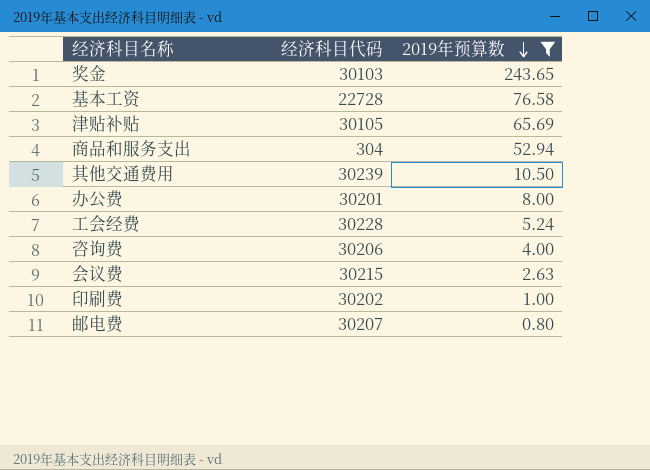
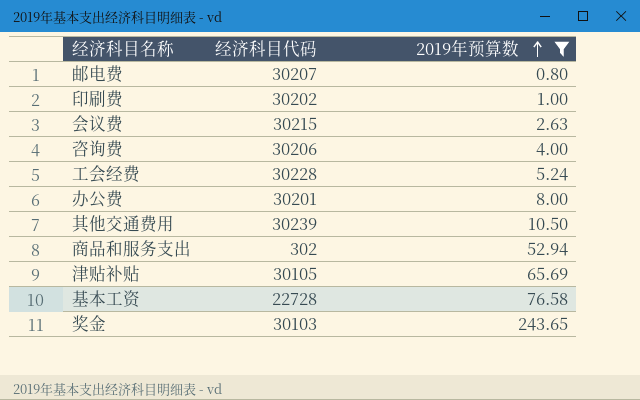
row order: 2019年预算数 descending -> 2019年预算数 ascending
商品和服务支出 | 经济科目代码: 304 -> 302

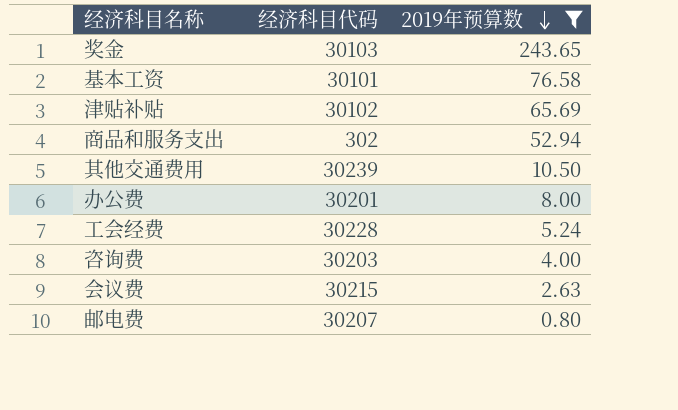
row order: 2019年预算数 ascending -> 2019年预算数 descending
row 印刷费: 30202 | 1.00 -> none
基本工资 | 经济科目代码: 22728 -> 30101
津贴补贴 | 经济科目代码: 30105 -> 30102
咨询费 | 经济科目代码: 30206 -> 30203

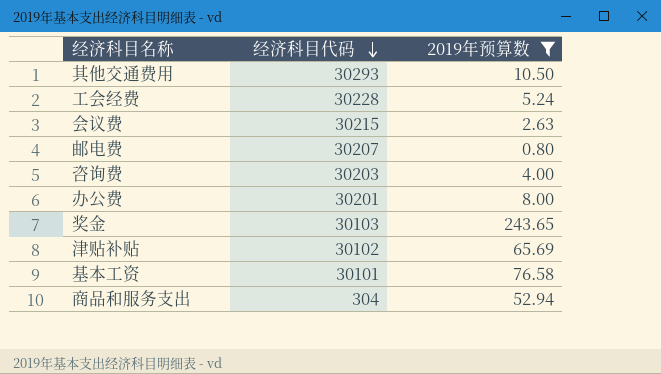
row order: 2019年预算数 descending -> 经济科目代码 descending
其他交通费用 | 经济科目代码: 30239 -> 30293
商品和服务支出 | 经济科目代码: 302 -> 304

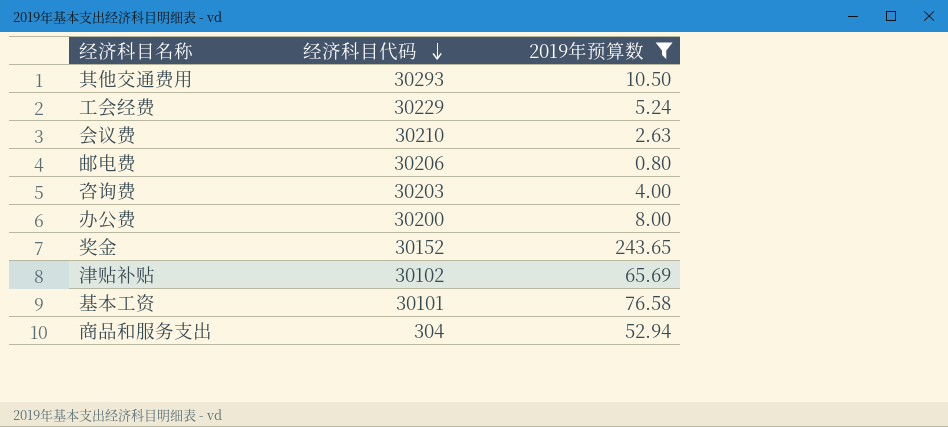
工会经费 | 经济科目代码: 30228 -> 30229
会议费 | 经济科目代码: 30215 -> 30210
邮电费 | 经济科目代码: 30207 -> 30206
办公费 | 经济科目代码: 30201 -> 30200
奖金 | 经济科目代码: 30103 -> 30152

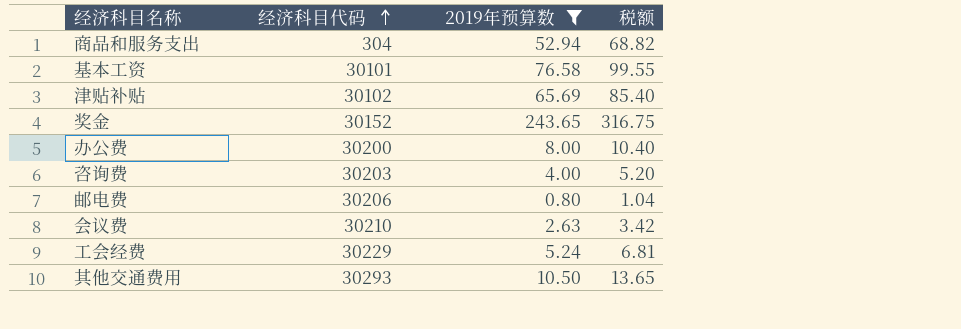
row order: 经济科目代码 descending -> 经济科目代码 ascending
column 税额 | formula: none -> [2019年预算数] * 1.3

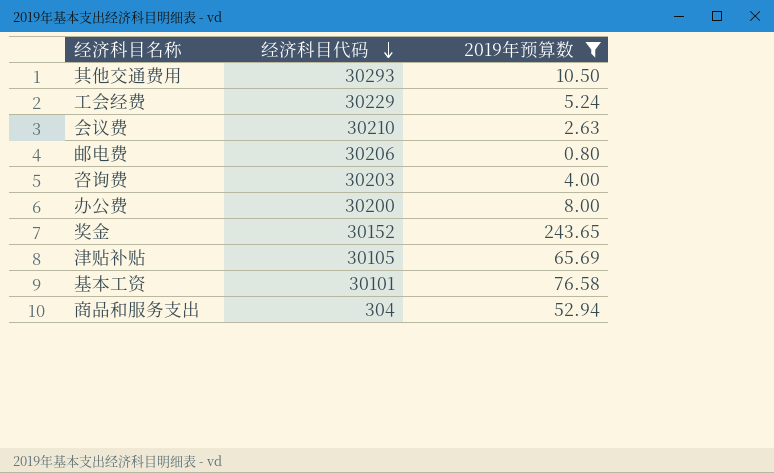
row order: 经济科目代码 ascending -> 经济科目代码 descending
column 税额 | formula: [2019年预算数] * 1.3 -> none
津贴补贴 | 经济科目代码: 30102 -> 30105

